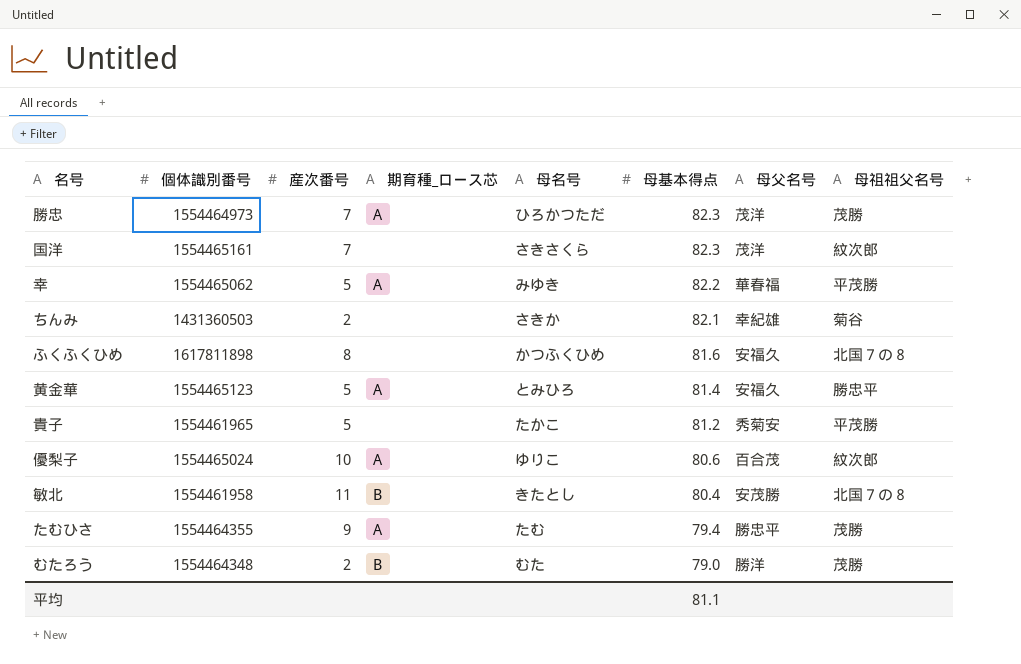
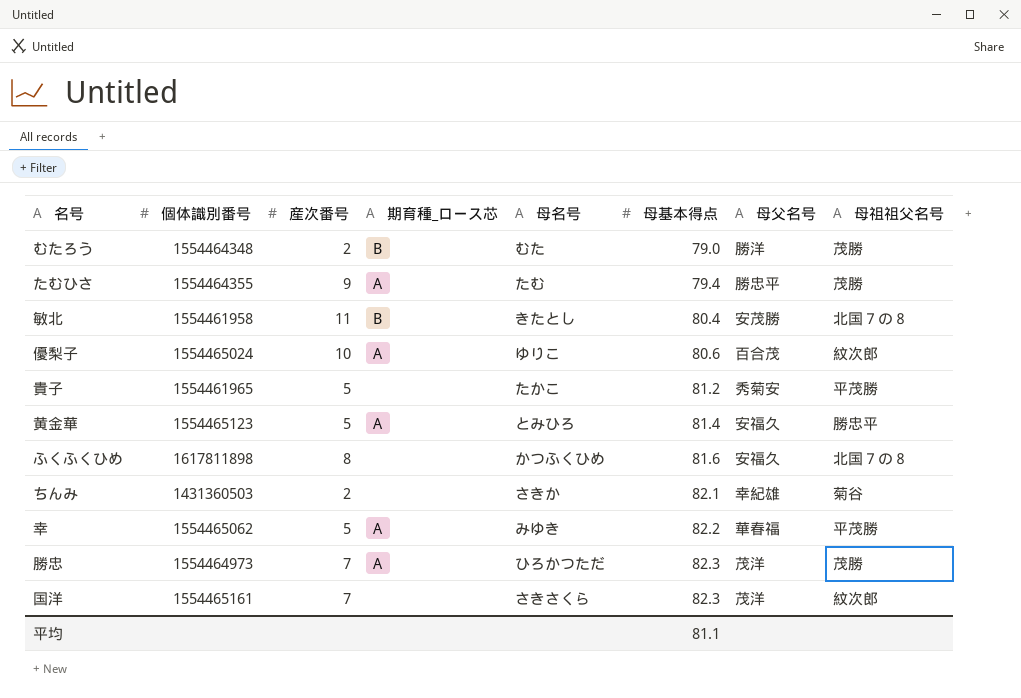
row order: 母基本得点 descending -> 母基本得点 ascending

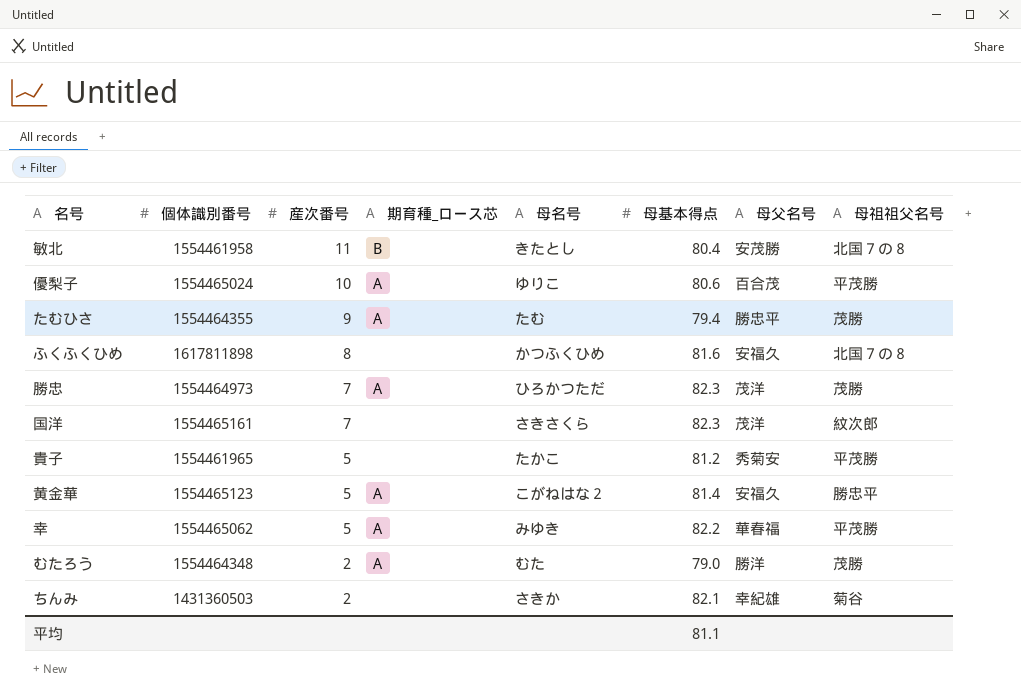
row order: 母基本得点 ascending -> 産次番号 descending
優梨子 | 母祖祖父名号: 紋次郎 -> 平茂勝
黄金華 | 母名号: とみひろ -> こがねはな２
むたろう | 期育種_ロース芯: B -> A

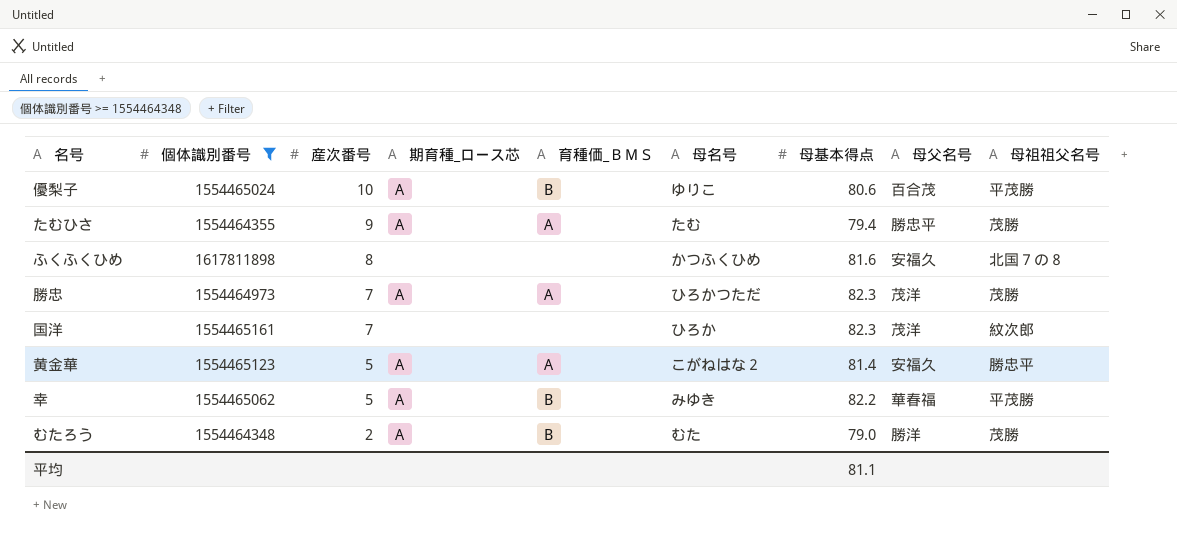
filter: none -> 個体識別番号 >= 1554464348
column 育種価_ＢＭＳ | position: none -> 5
国洋 | 母名号: さきさくら -> ひろか

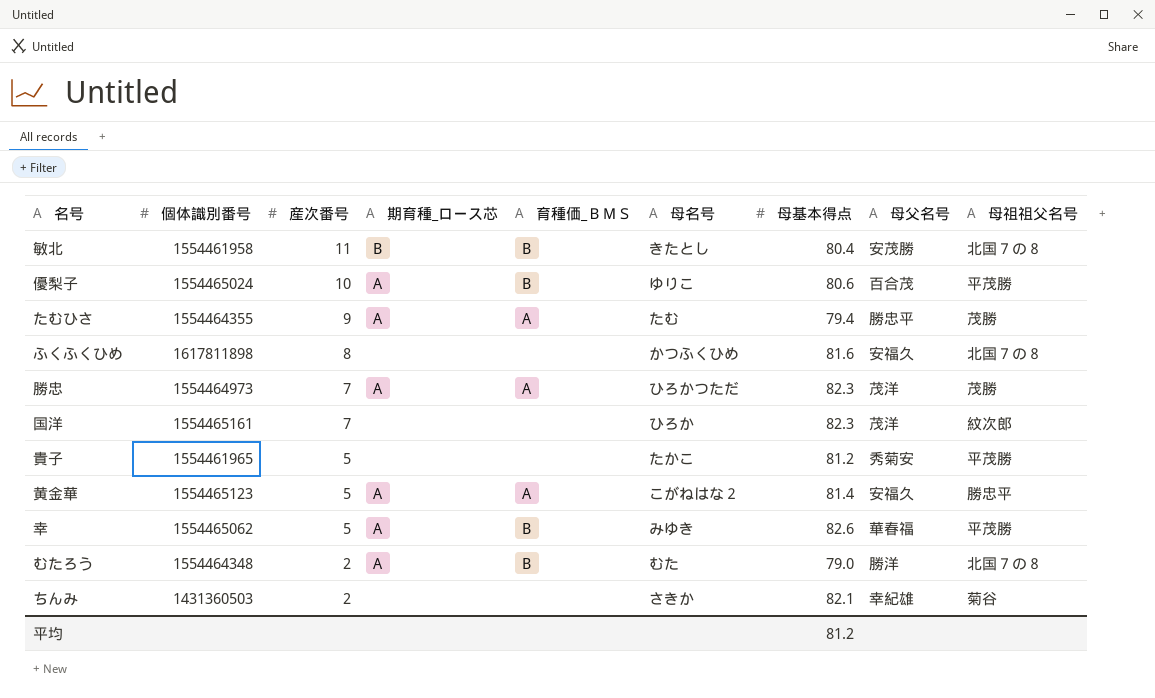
filter: 個体識別番号 >= 1554464348 -> none
幸 | 母基本得点: 82.2 -> 82.6
むたろう | 母祖祖父名号: 茂勝 -> 北国７の８
平均 | 母基本得点: 81.1 -> 81.2

